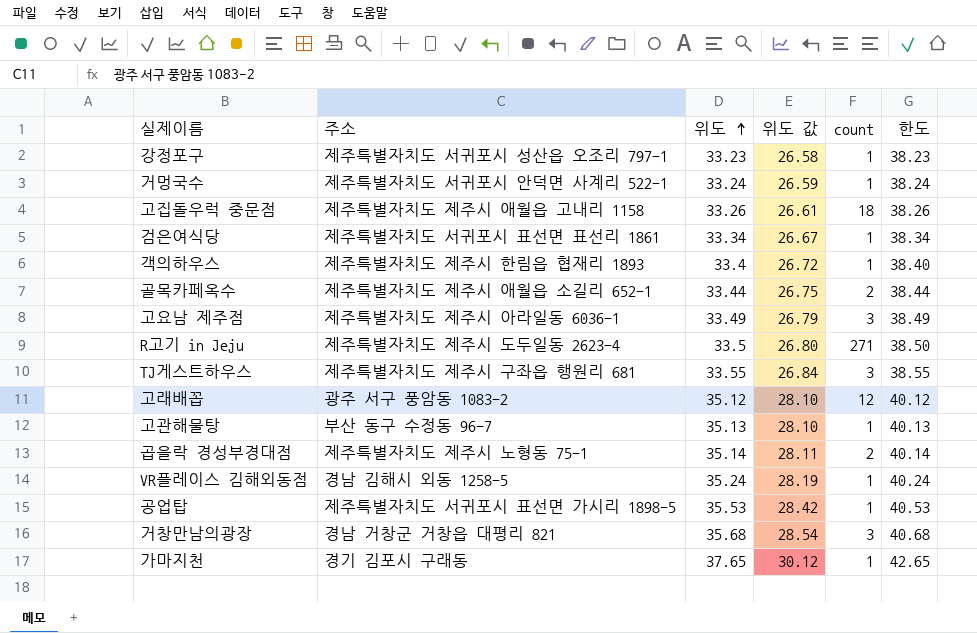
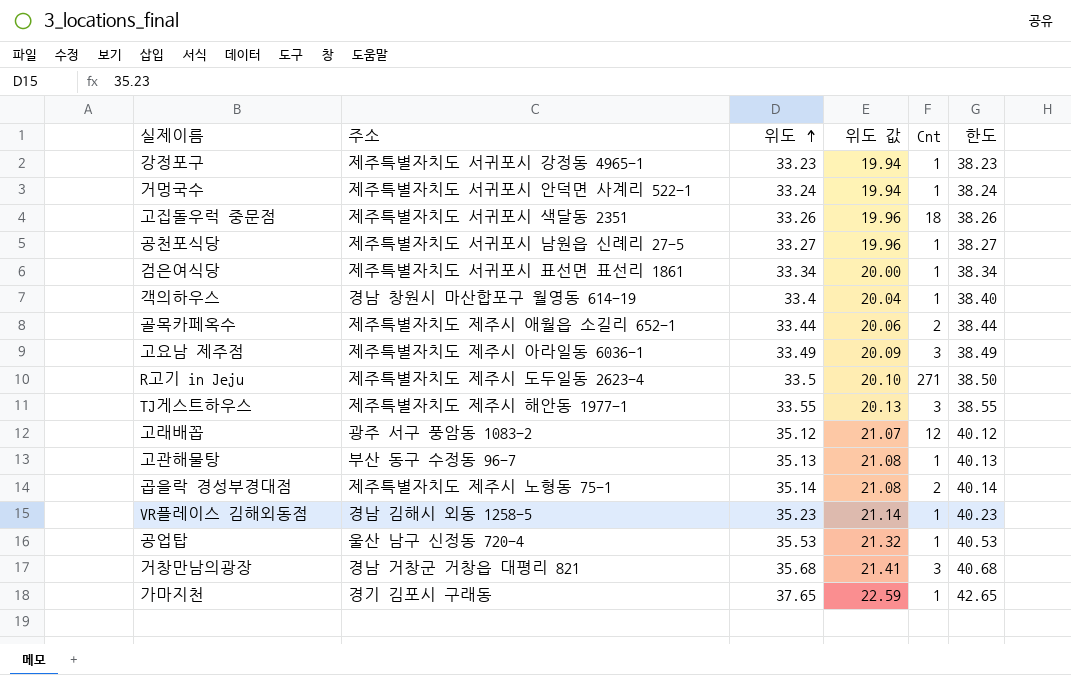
column 위도 값 | formula: [위도] * 0.8 -> [위도] * 0.6
column name: count -> Cnt
강정포구 | 주소: 제주특별자치도 서귀포시 성산읍 오조리 797-1 -> 제주특별자치도 서귀포시 강정동 4965-1
고집돌우럭 중문점 | 주소: 제주특별자치도 제주시 애월읍 고내리 1158 -> 제주특별자치도 서귀포시 색달동 2351
row 공천포식당: none -> 제주특별자치도 서귀포시 남원읍 신례리 27-5 | 33.27 | 19.96 | 1 | 38.27
객의하우스 | 주소: 제주특별자치도 제주시 한림읍 협재리 1893 -> 경남 창원시 마산합포구 월영동 614-19
TJ게스트하우스 | 주소: 제주특별자치도 제주시 구좌읍 행원리 681 -> 제주특별자치도 제주시 해안동 1977-1
VR플레이스 김해외동점 | 위도: 35.24 -> 35.23
VR플레이스 김해외동점 | 한도: 40.24 -> 40.23
공업탑 | 주소: 제주특별자치도 서귀포시 표선면 가시리 1898-5 -> 울산 남구 신정동 720-4

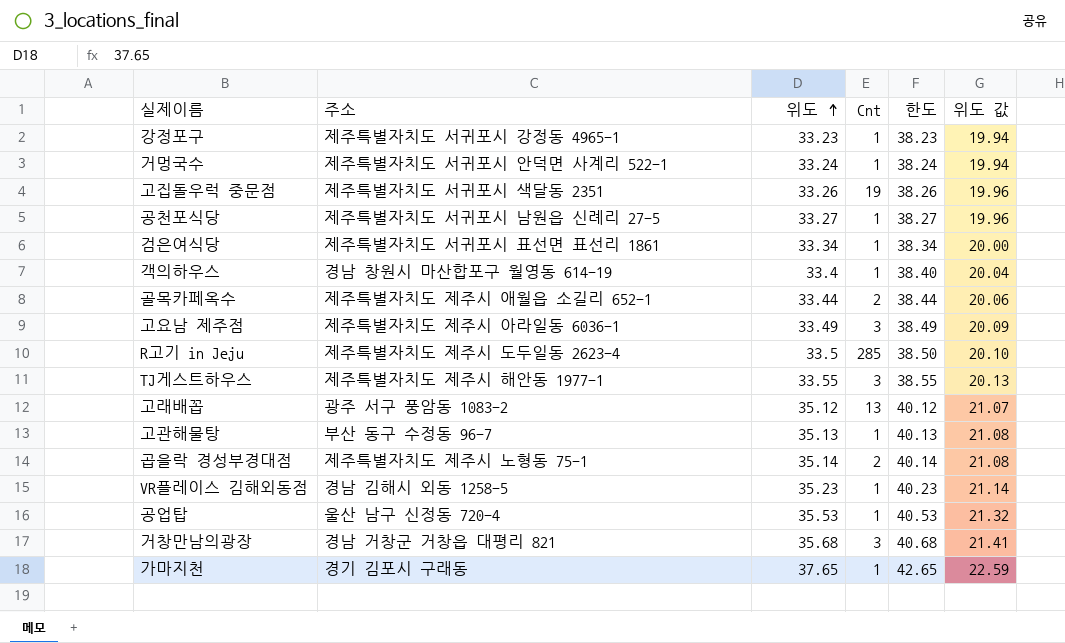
column 위도 값 | position: 4 -> 6
고집돌우럭 중문점 | Cnt: 18 -> 19
R고기 in Jeju | Cnt: 271 -> 285
고래배꼽 | Cnt: 12 -> 13

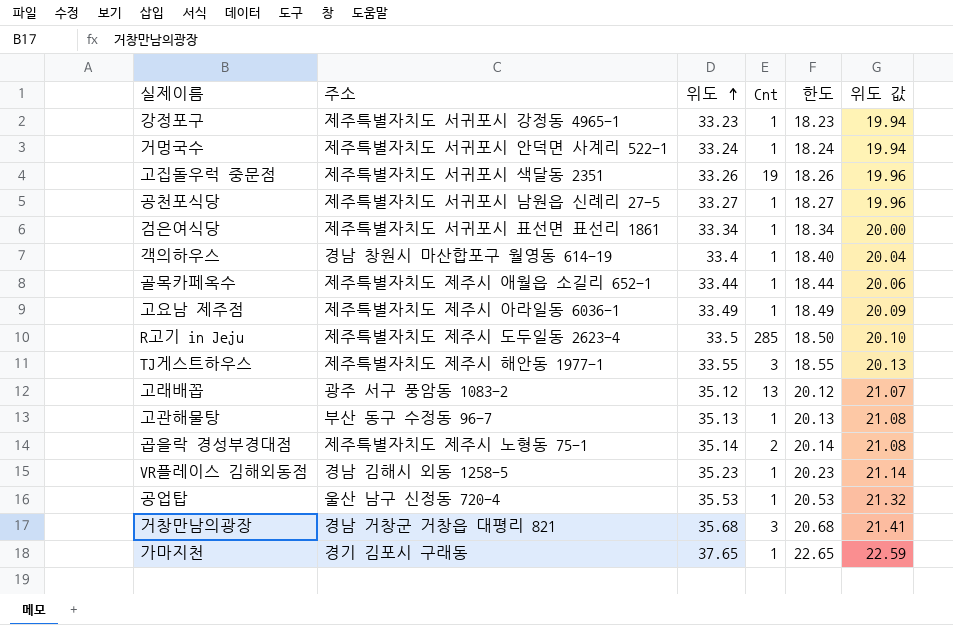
column 한도 | formula: [위도] + 5 -> [위도] - 15
골목카페옥수 | Cnt: 2 -> 1
고요남 제주점 | Cnt: 3 -> 1

